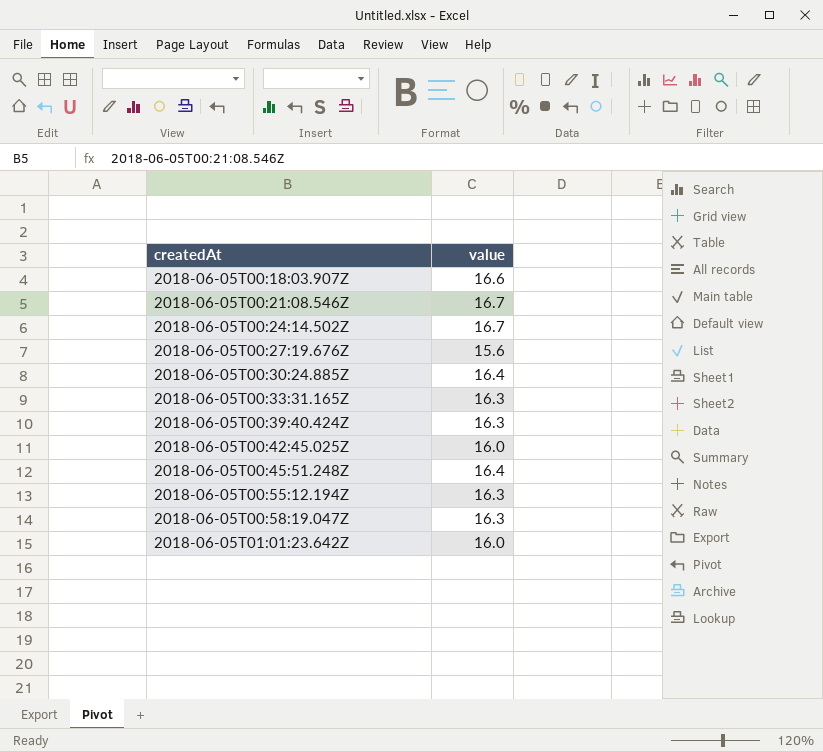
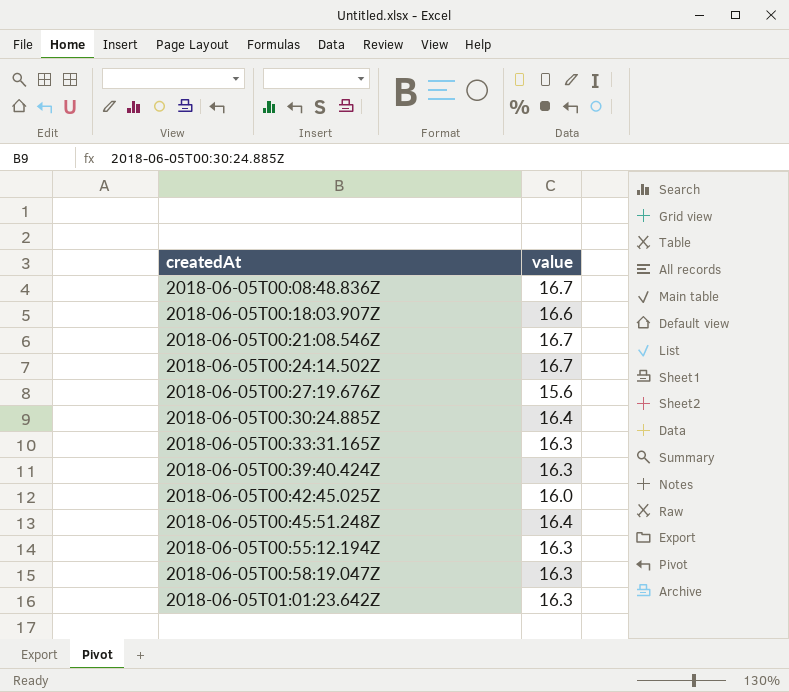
row 2018-06-05T00:08:48.836Z: none -> 16.7
2018-06-05T01:01:23.642Z | value: 16.0 -> 16.3

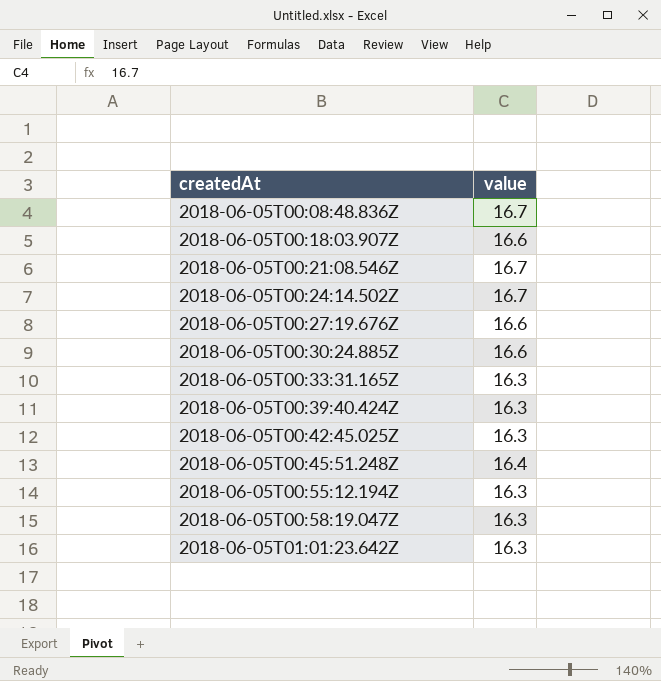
2018-06-05T00:27:19.676Z | value: 15.6 -> 16.6
2018-06-05T00:30:24.885Z | value: 16.4 -> 16.6
2018-06-05T00:42:45.025Z | value: 16.0 -> 16.3

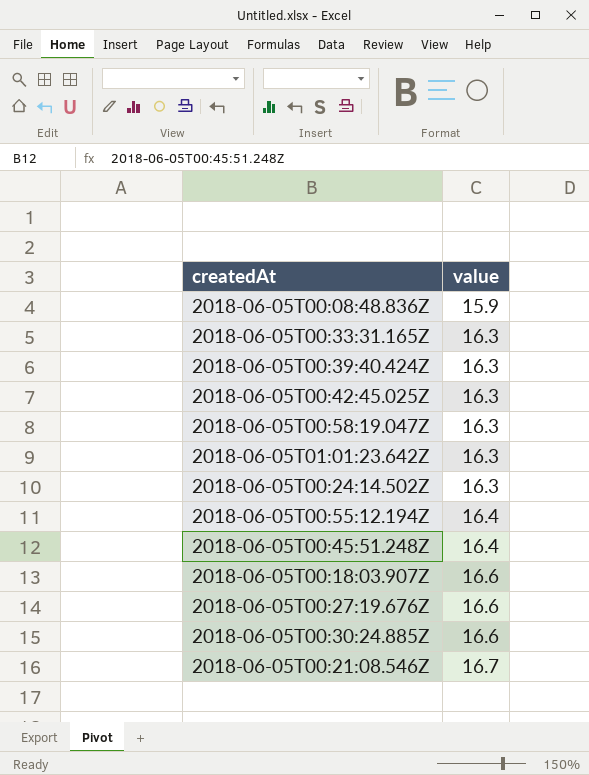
row order: createdAt ascending -> value ascending
2018-06-05T00:08:48.836Z | value: 16.7 -> 15.9
2018-06-05T00:24:14.502Z | value: 16.7 -> 16.3
2018-06-05T00:55:12.194Z | value: 16.3 -> 16.4

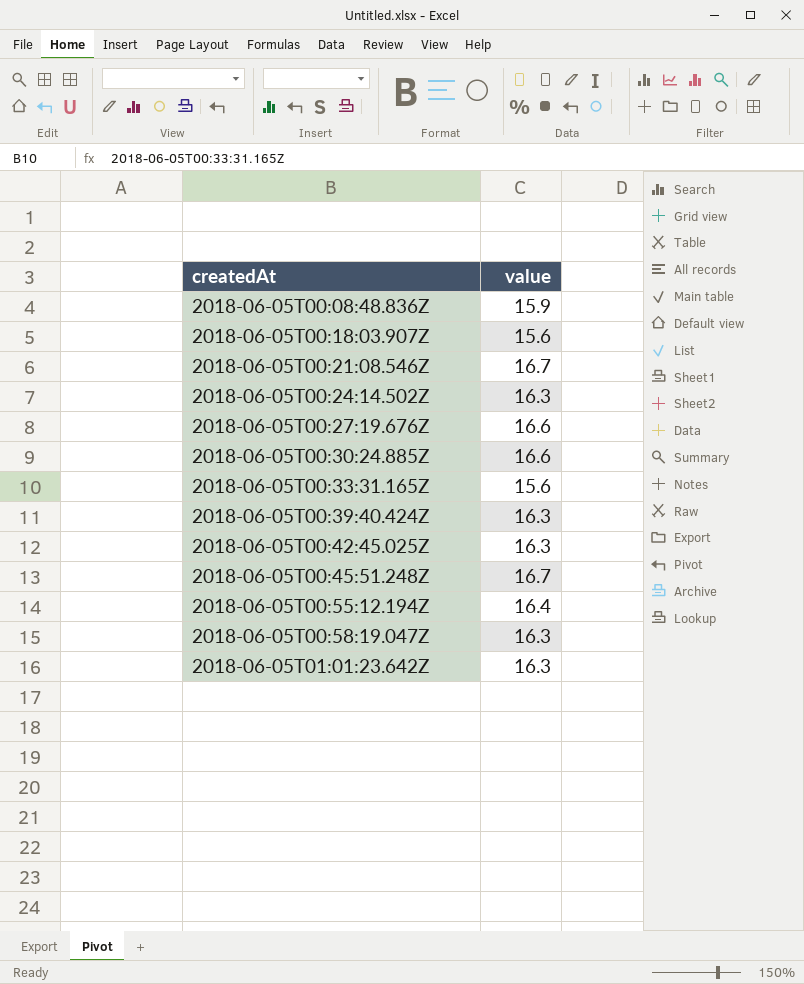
row order: value ascending -> createdAt ascending
2018-06-05T00:18:03.907Z | value: 16.6 -> 15.6
2018-06-05T00:33:31.165Z | value: 16.3 -> 15.6
2018-06-05T00:45:51.248Z | value: 16.4 -> 16.7

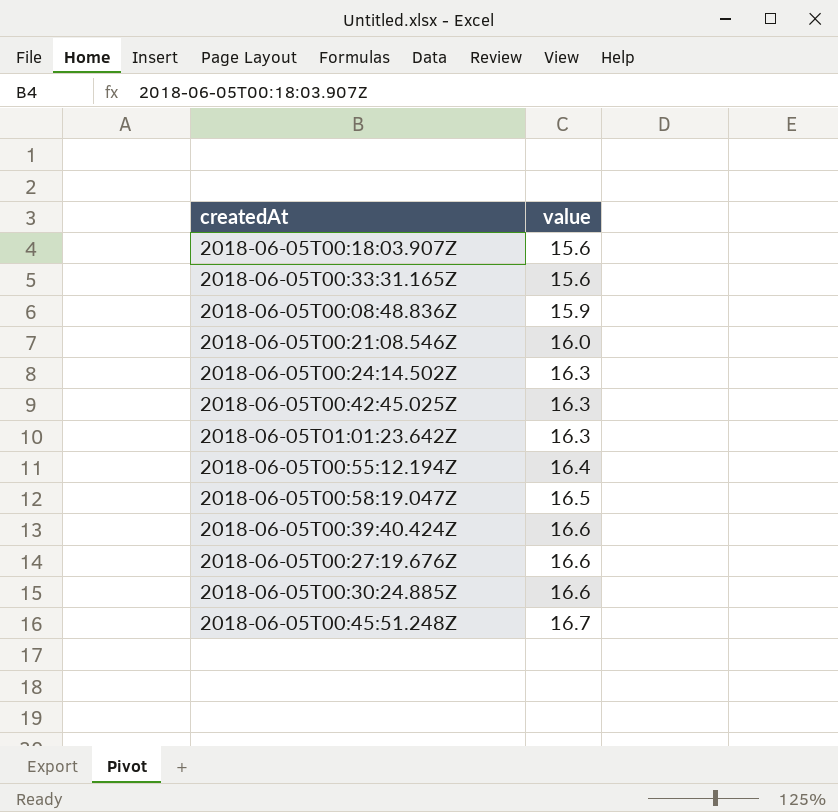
row order: createdAt ascending -> value ascending
2018-06-05T00:21:08.546Z | value: 16.7 -> 16.0
2018-06-05T00:58:19.047Z | value: 16.3 -> 16.5
2018-06-05T00:39:40.424Z | value: 16.3 -> 16.6

